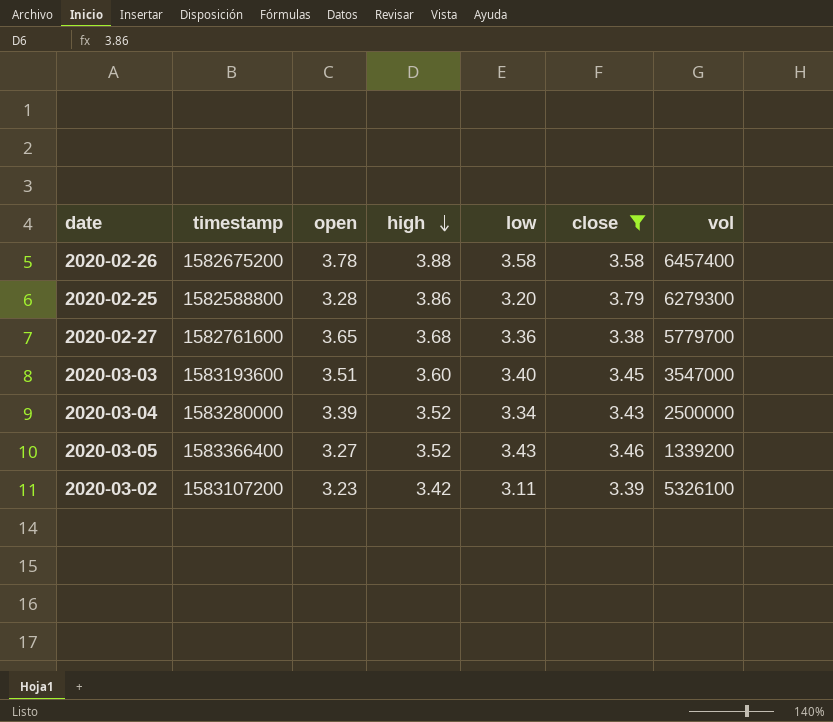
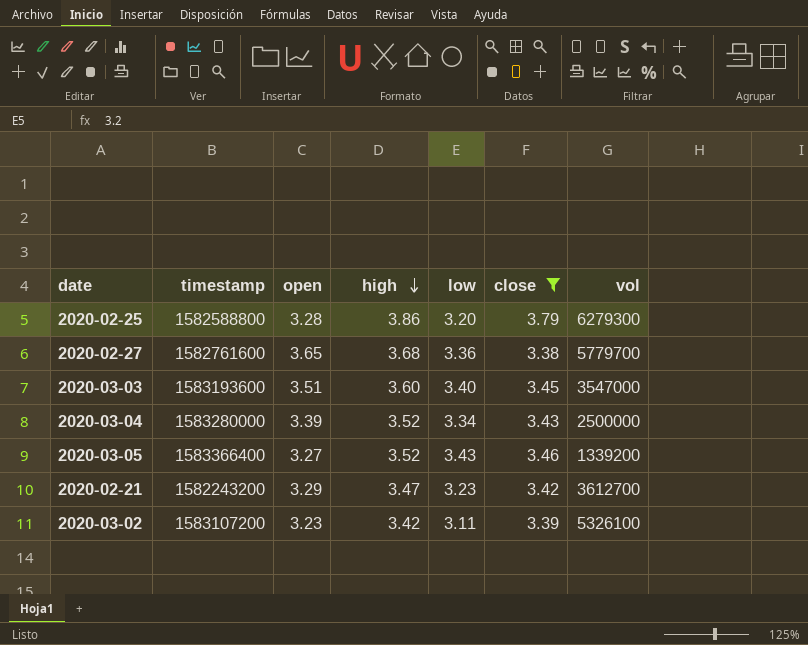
row 2020-02-26: 1582675200 | 3.78 | 3.88 | 3.58 | 3.58 | 6457400 -> none
row 2020-02-21: none -> 1582243200 | 3.29 | 3.47 | 3.23 | 3.42 | 3612700

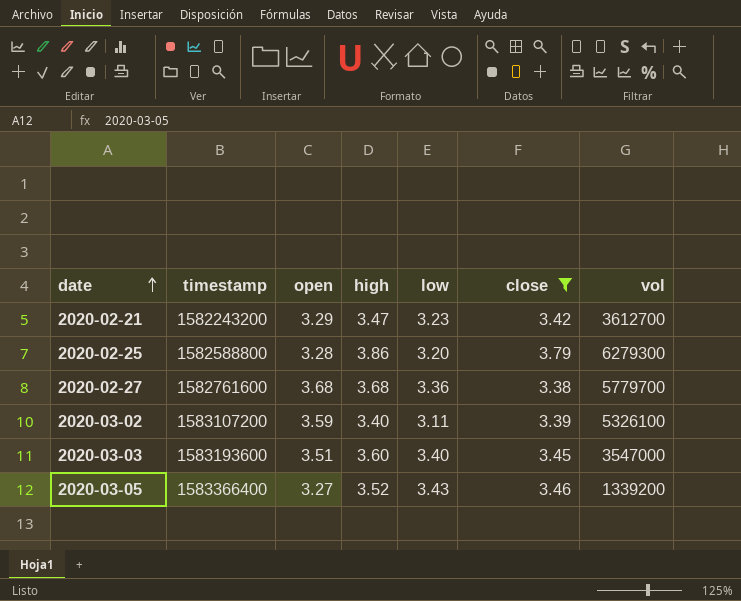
row order: high descending -> date ascending
row 2020-03-04: 1583280000 | 3.39 | 3.52 | 3.34 | 3.43 | 2500000 -> none
2020-02-27 | open: 3.65 -> 3.68
2020-03-02 | open: 3.23 -> 3.59
2020-03-02 | high: 3.42 -> 3.40

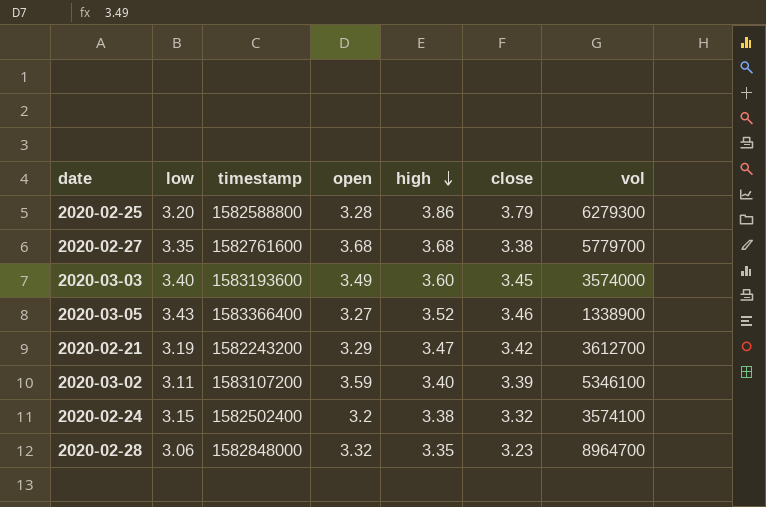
filter: close >= 3.38 -> none
row order: date ascending -> high descending
column low | position: 5 -> 2
2020-02-27 | low: 3.36 -> 3.35
2020-03-03 | open: 3.51 -> 3.49
2020-03-03 | vol: 3547000 -> 3574000
2020-03-05 | vol: 1339200 -> 1338900
2020-02-21 | low: 3.23 -> 3.19
2020-03-02 | vol: 5326100 -> 5346100

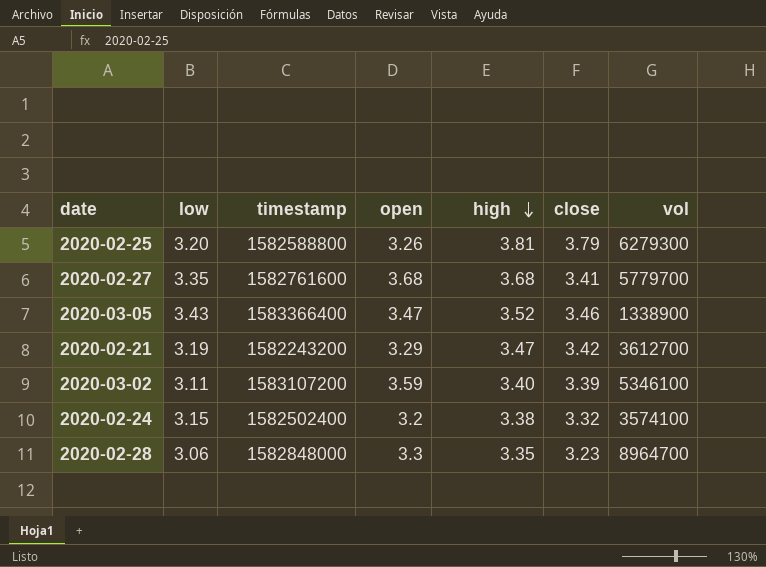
row 2020-03-03: 3.40 | 1583193600 | 3.49 | 3.60 | 3.45 | 3574000 -> none
2020-02-25 | open: 3.28 -> 3.26
2020-02-25 | high: 3.86 -> 3.81
2020-02-27 | close: 3.38 -> 3.41
2020-03-05 | open: 3.27 -> 3.47
2020-02-28 | open: 3.32 -> 3.3

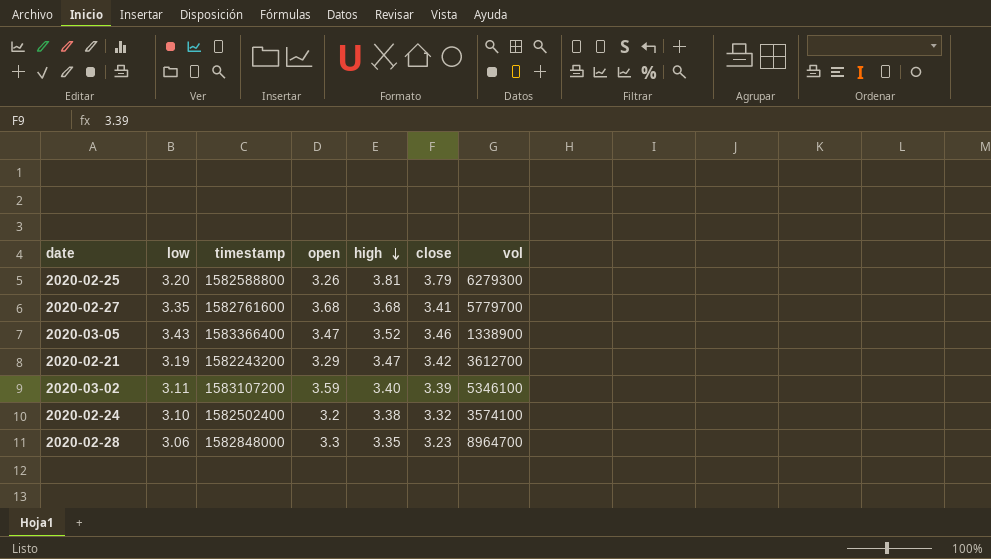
2020-02-24 | low: 3.15 -> 3.10

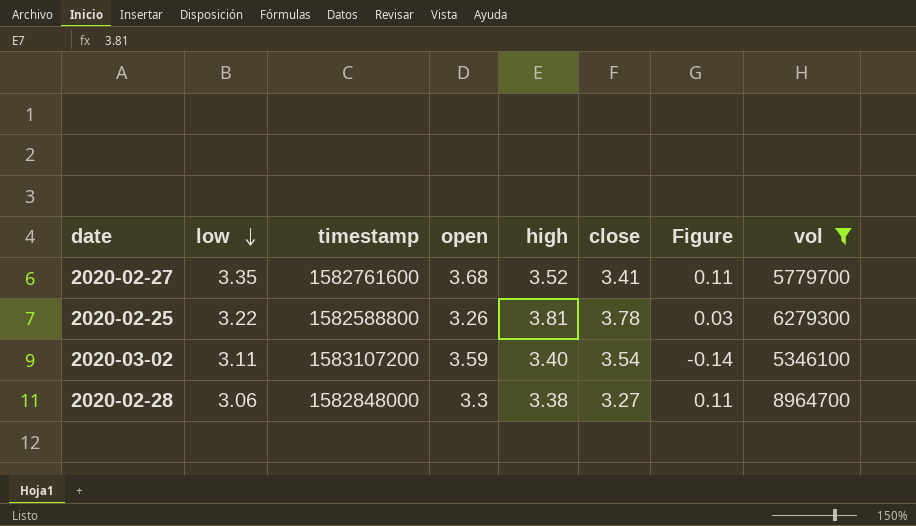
filter: none -> vol >= 5346100
row order: high descending -> low descending
column Figure | formula: none -> [high] - [close]
2020-02-27 | high: 3.68 -> 3.52
2020-02-25 | low: 3.20 -> 3.22
2020-02-25 | close: 3.79 -> 3.78
2020-03-02 | close: 3.39 -> 3.54
2020-02-28 | high: 3.35 -> 3.38
2020-02-28 | close: 3.23 -> 3.27

